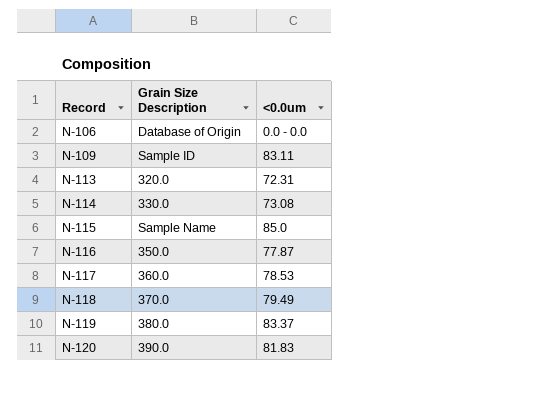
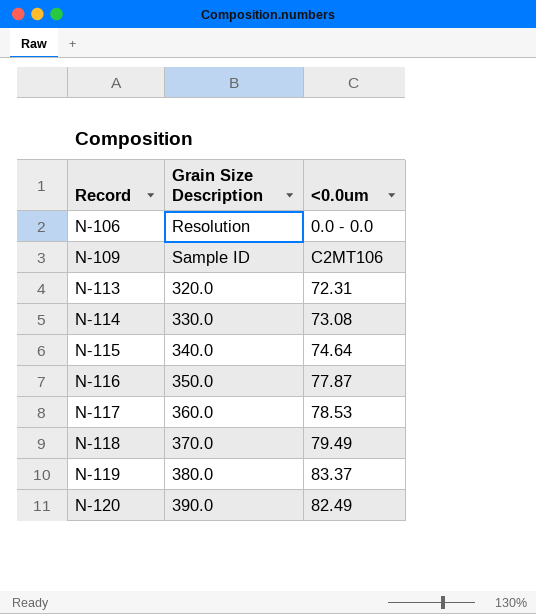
N-106 | Grain Size Description: Database of Origin -> Resolution
N-109 | <0.0um: 83.11 -> C2MT106
N-115 | Grain Size Description: Sample Name -> 340.0
N-115 | <0.0um: 85.0 -> 74.64
N-120 | <0.0um: 81.83 -> 82.49

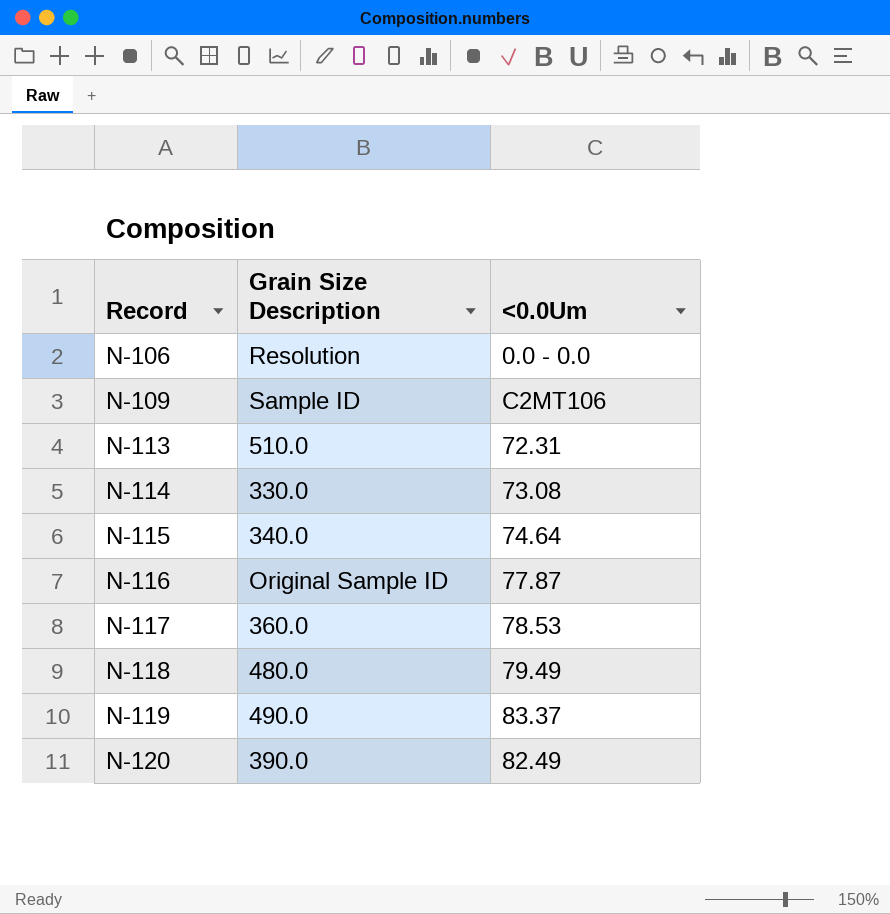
column name: <0.0um -> <0.0Um
N-113 | Grain Size Description: 320.0 -> 510.0
N-116 | Grain Size Description: 350.0 -> Original Sample ID
N-118 | Grain Size Description: 370.0 -> 480.0
N-119 | Grain Size Description: 380.0 -> 490.0

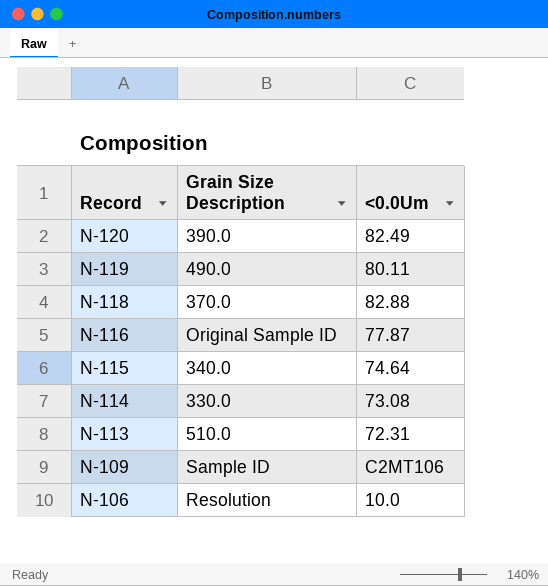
row order: Record ascending -> Record descending
row N-117: 360.0 | 78.53 -> none
N-119 | <0.0Um: 83.37 -> 80.11
N-118 | Grain Size Description: 480.0 -> 370.0
N-118 | <0.0Um: 79.49 -> 82.88
N-106 | <0.0Um: 0.0 - 0.0 -> 10.0

